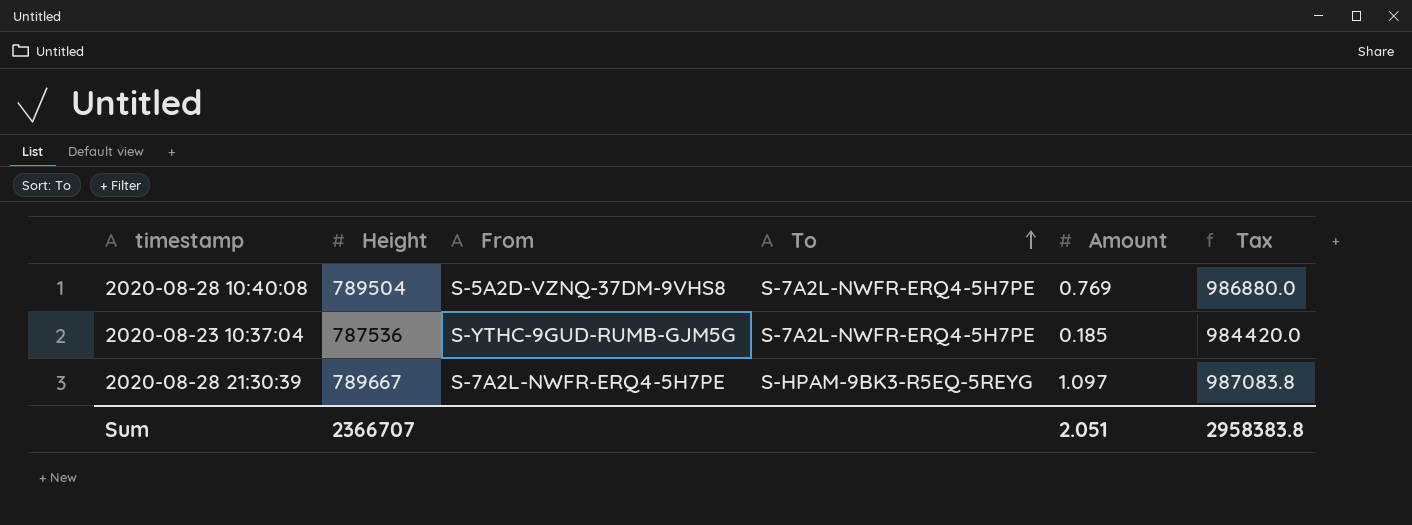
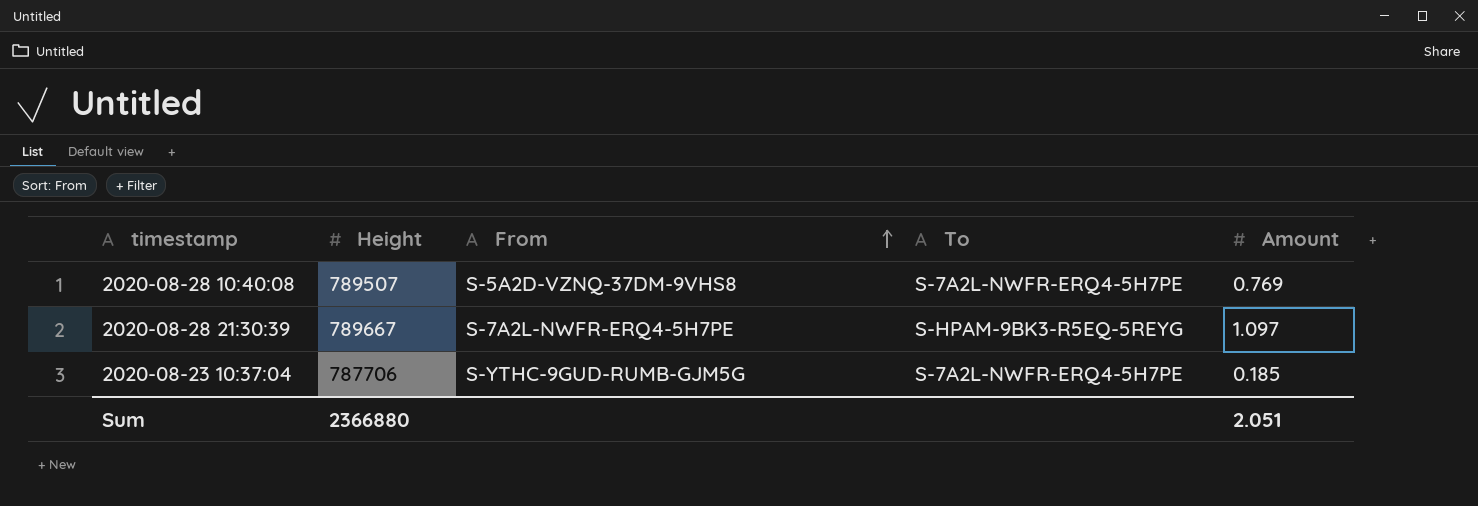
row order: To ascending -> From ascending
column Tax | formula: [Height] * 1.25 -> none
2020-08-28 10:40:08 | Height: 789504 -> 789507
2020-08-23 10:37:04 | Height: 787536 -> 787706
Sum | Height: 2366707 -> 2366880

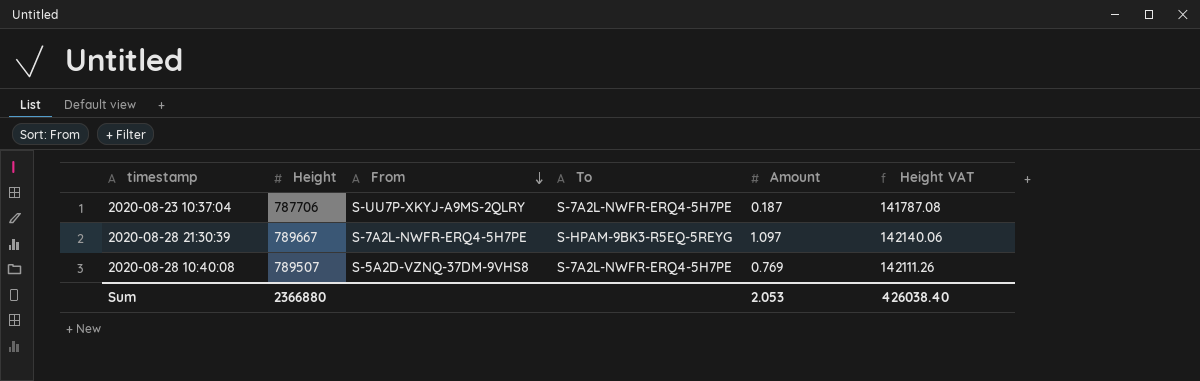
row order: From ascending -> From descending
column Height VAT | formula: none -> [Height] * 0.18
2020-08-23 10:37:04 | From: S-YTHC-9GUD-RUMB-GJM5G -> S-UU7P-XKYJ-A9MS-2QLRY
2020-08-23 10:37:04 | Amount: 0.185 -> 0.187
Sum | Amount: 2.051 -> 2.053

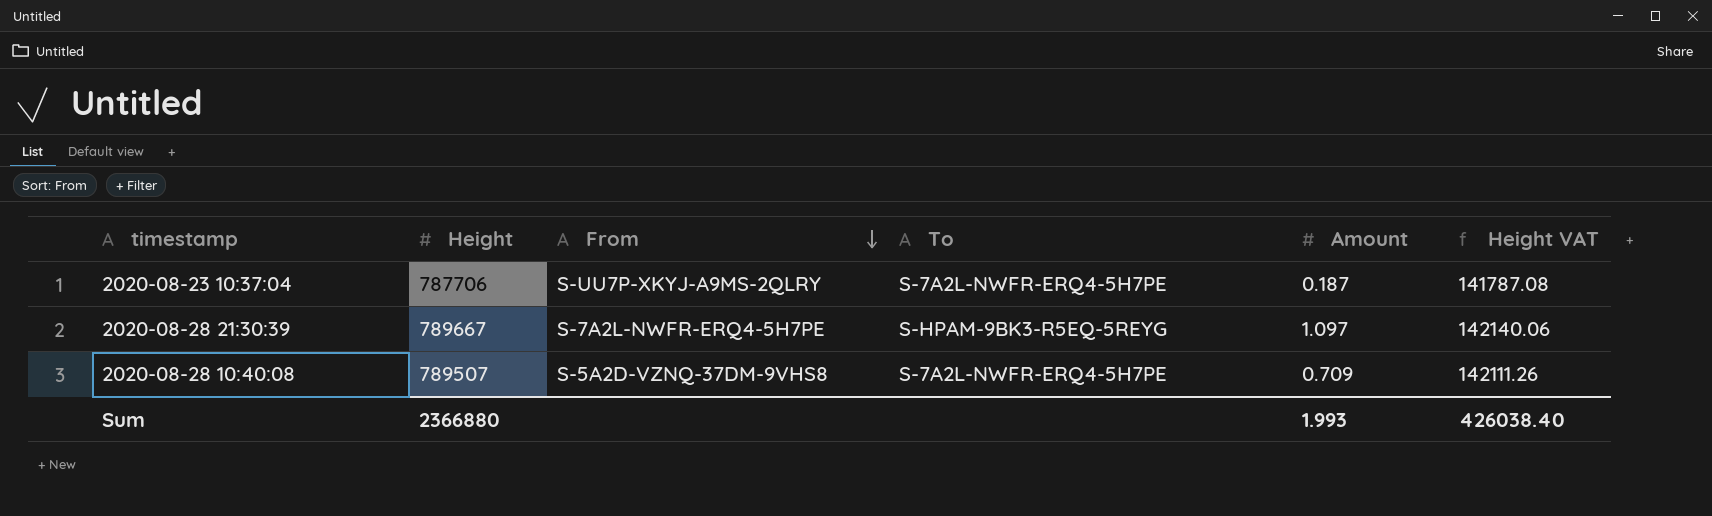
2020-08-28 10:40:08 | Amount: 0.769 -> 0.709
Sum | Amount: 2.053 -> 1.993

